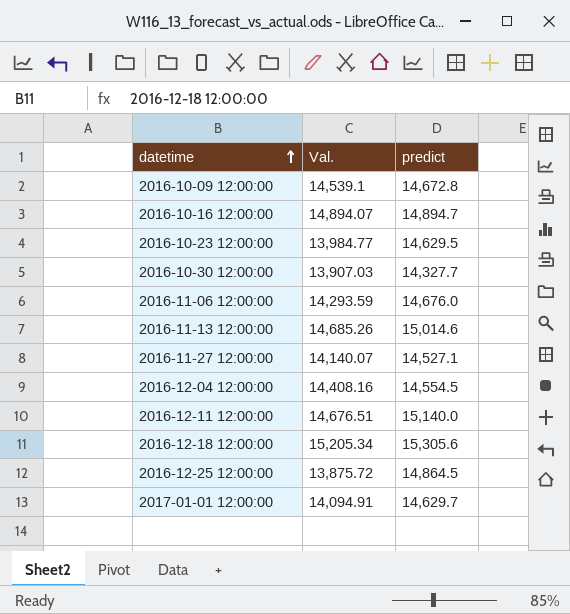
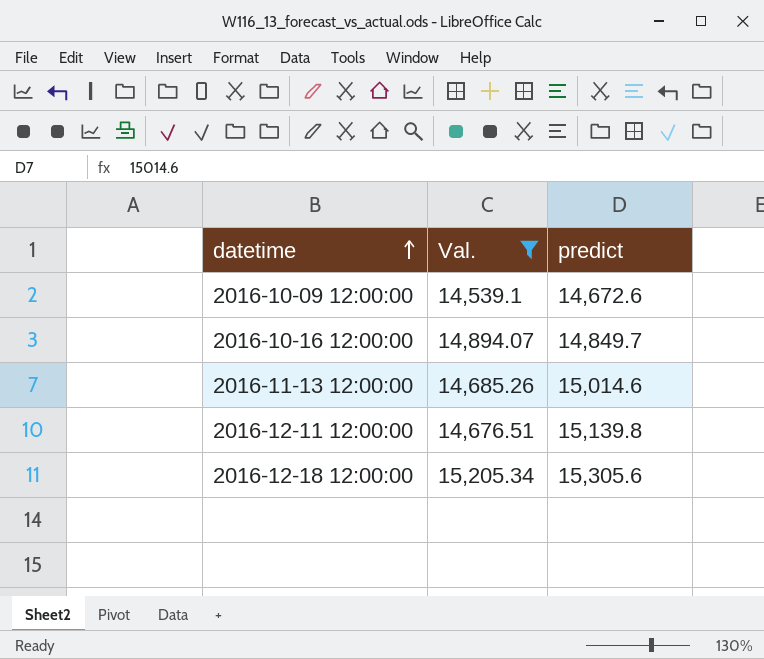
filter: none -> Val. >= 14,539.1
2016-10-09 12:00:00 | predict: 14,672.8 -> 14,672.6
2016-10-16 12:00:00 | predict: 14,894.7 -> 14,849.7
2016-12-11 12:00:00 | predict: 15,140.0 -> 15,139.8

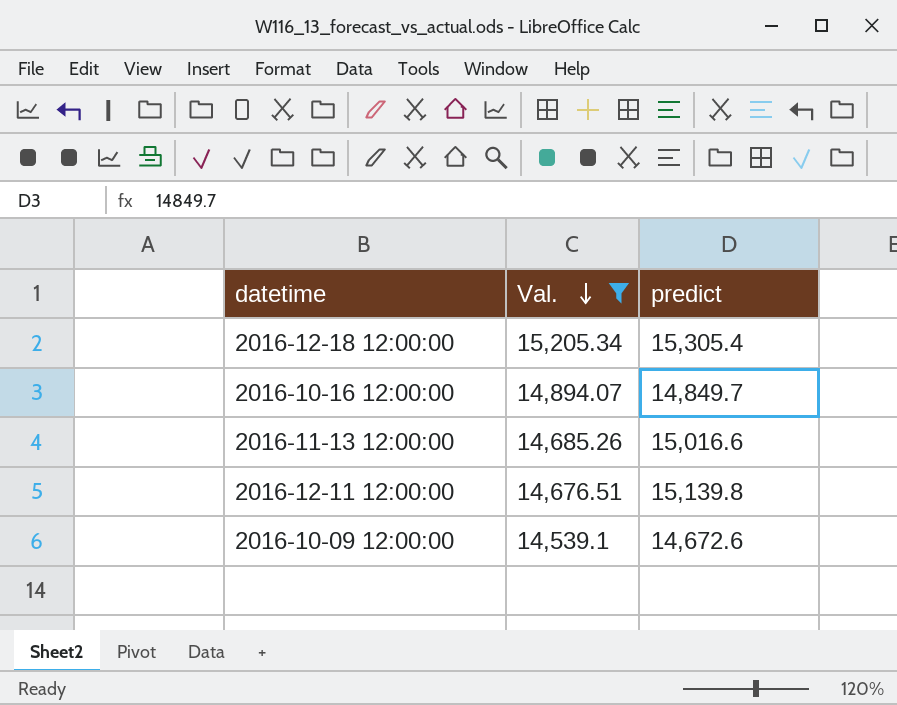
row order: datetime ascending -> Val. descending
2016-12-18 12:00:00 | predict: 15,305.6 -> 15,305.4
2016-11-13 12:00:00 | predict: 15,014.6 -> 15,016.6

